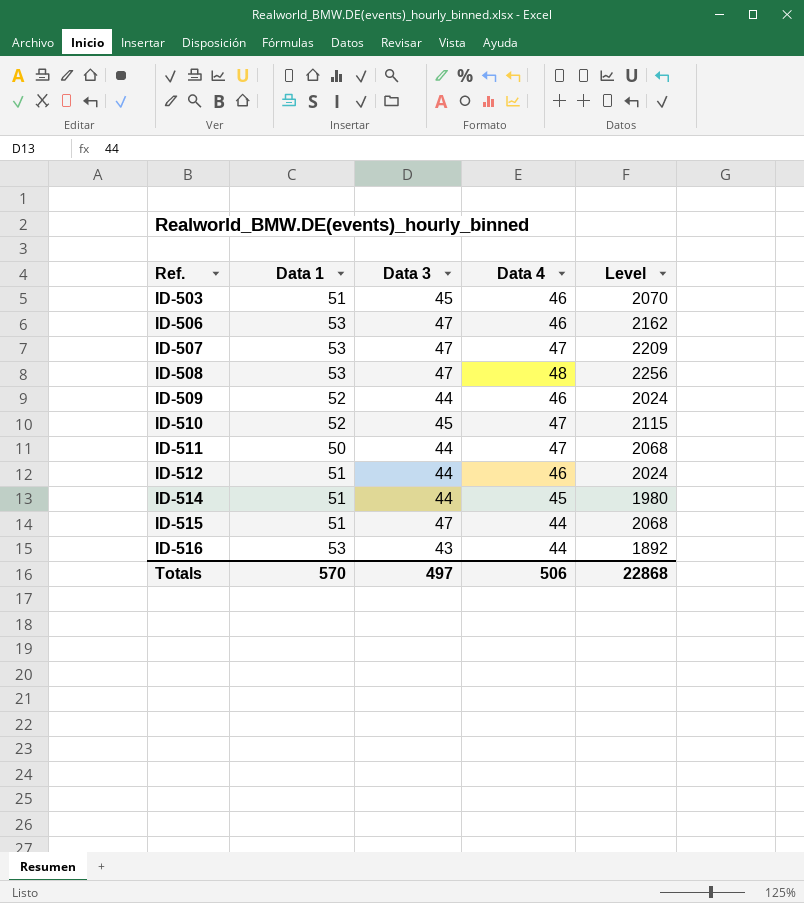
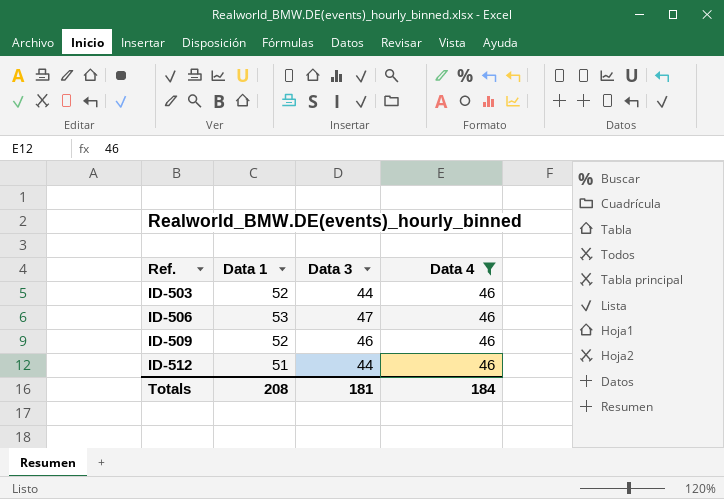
filter: none -> Data 4 = 46
column Level | formula: [Data 3] * [Data 4] -> none
ID-503 | Data 1: 51 -> 52
ID-503 | Data 3: 45 -> 44
ID-509 | Data 3: 44 -> 46
Totals | Data 1: 570 -> 208
Totals | Data 3: 497 -> 181
Totals | Data 4: 506 -> 184

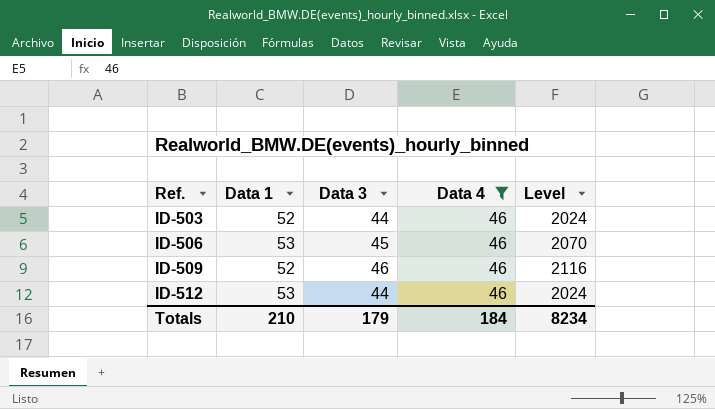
column Level | formula: none -> [Data 3] * [Data 4]
ID-506 | Data 3: 47 -> 45
ID-512 | Data 1: 51 -> 53
Totals | Data 1: 208 -> 210
Totals | Data 3: 181 -> 179

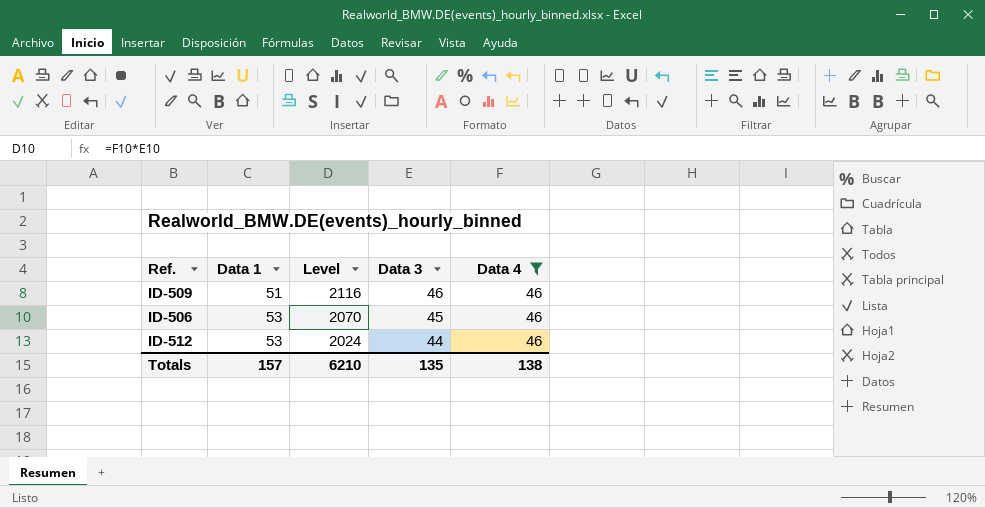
row order: Ref. ascending -> Data 1 ascending
column Level | position: 5 -> 3
row ID-503: 52 | 44 | 46 | 2024 -> none
ID-509 | Data 1: 52 -> 51
Totals | Data 1: 210 -> 157
Totals | Level: 8234 -> 6210
Totals | Data 3: 179 -> 135
Totals | Data 4: 184 -> 138

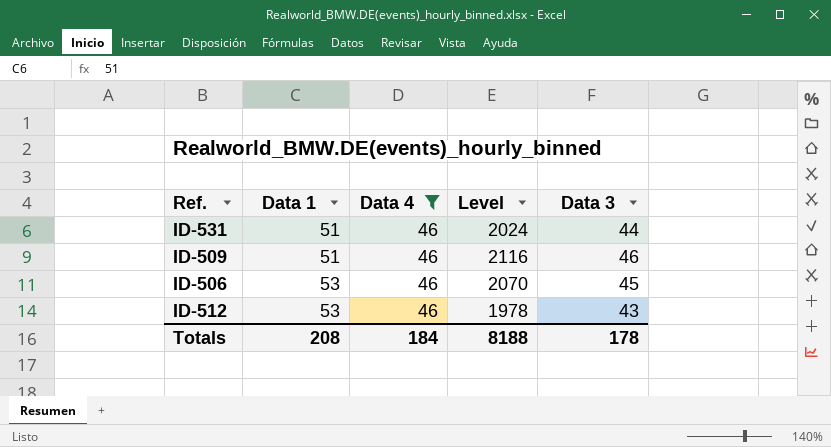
column Data 4 | position: 5 -> 3
row ID-531: none -> 51 | 46 | 2024 | 44
ID-512 | Level: 2024 -> 1978
ID-512 | Data 3: 44 -> 43
Totals | Data 1: 157 -> 208
Totals | Data 4: 138 -> 184
Totals | Level: 6210 -> 8188
Totals | Data 3: 135 -> 178

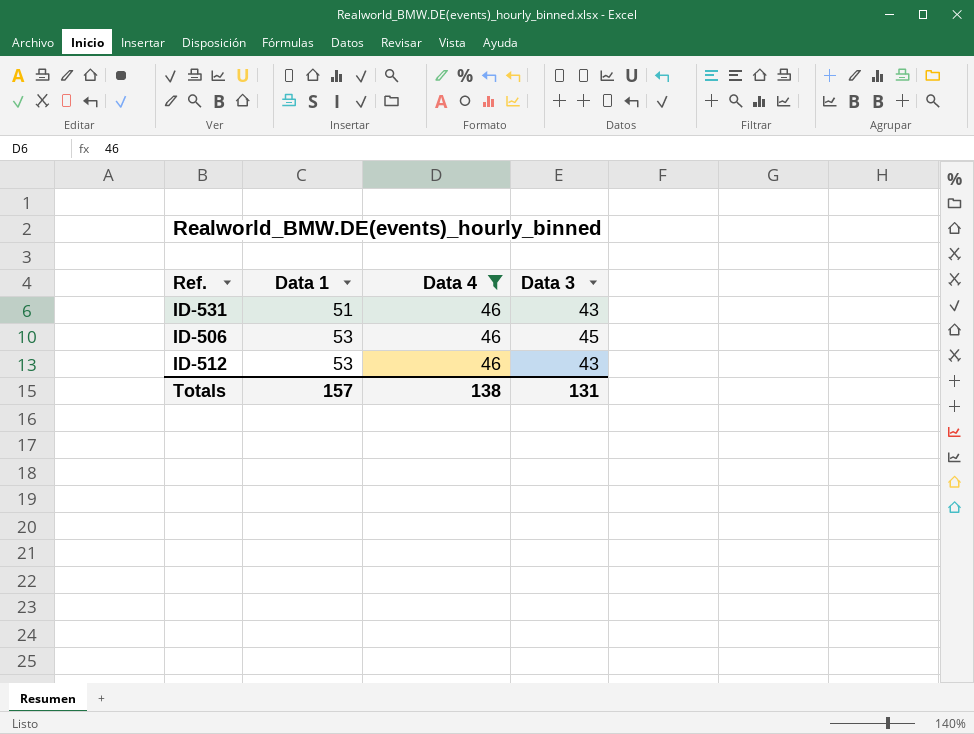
column Level | formula: [Data 4] * [Data 3] -> none
row ID-509: 51 | 46 | 2116 | 46 -> none
ID-531 | Data 3: 44 -> 43
Totals | Data 1: 208 -> 157
Totals | Data 4: 184 -> 138
Totals | Data 3: 178 -> 131

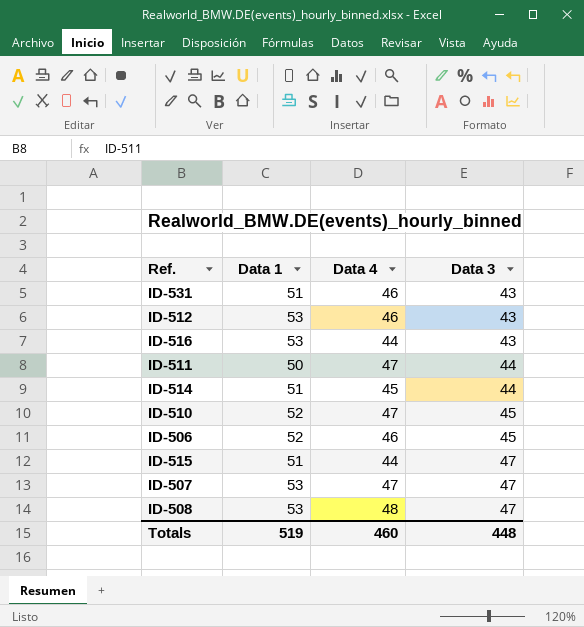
filter: Data 4 = 46 -> none
row order: Data 1 ascending -> Data 3 ascending
ID-506 | Data 1: 53 -> 52
Totals | Data 1: 157 -> 519
Totals | Data 4: 138 -> 460
Totals | Data 3: 131 -> 448

